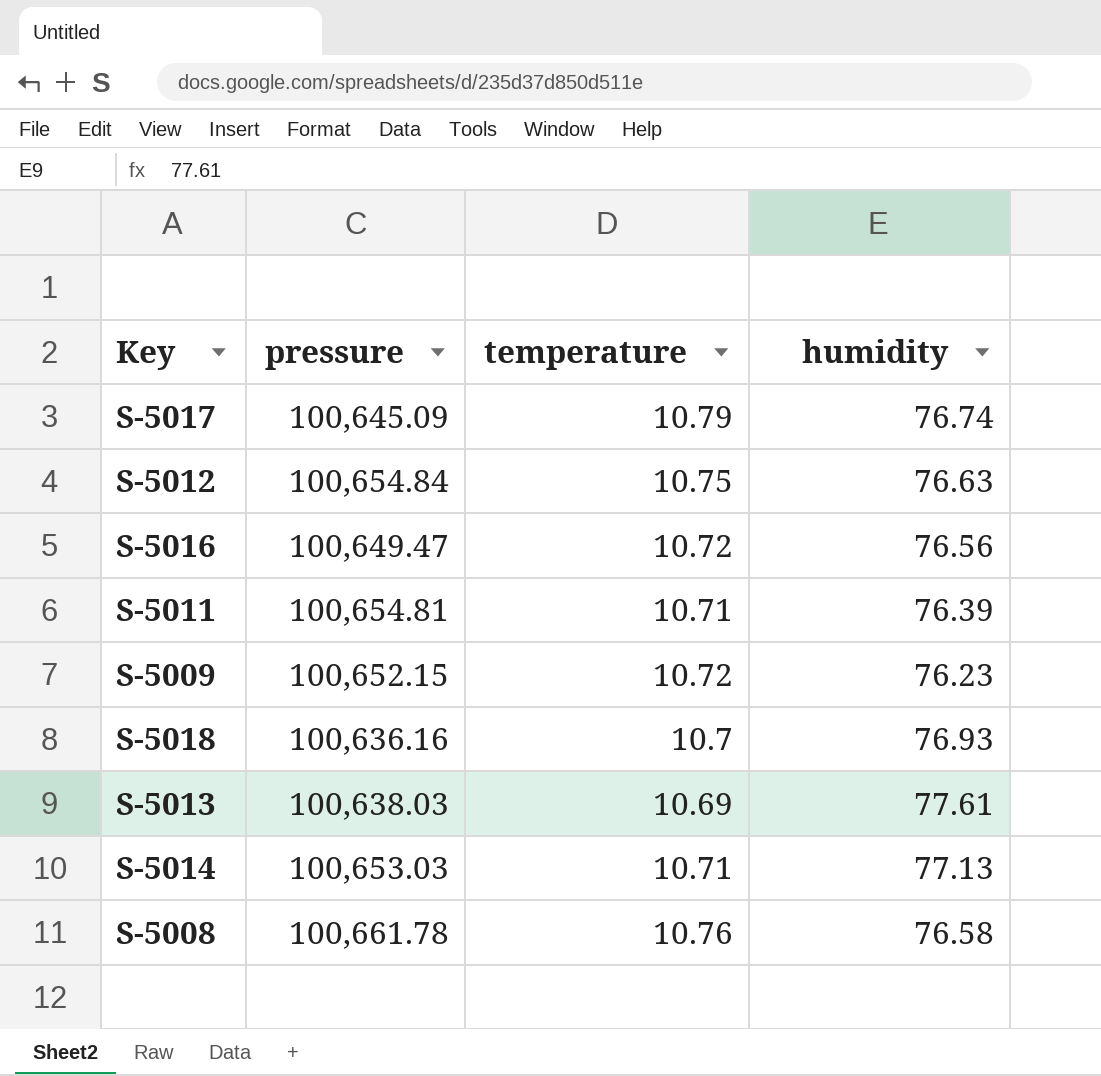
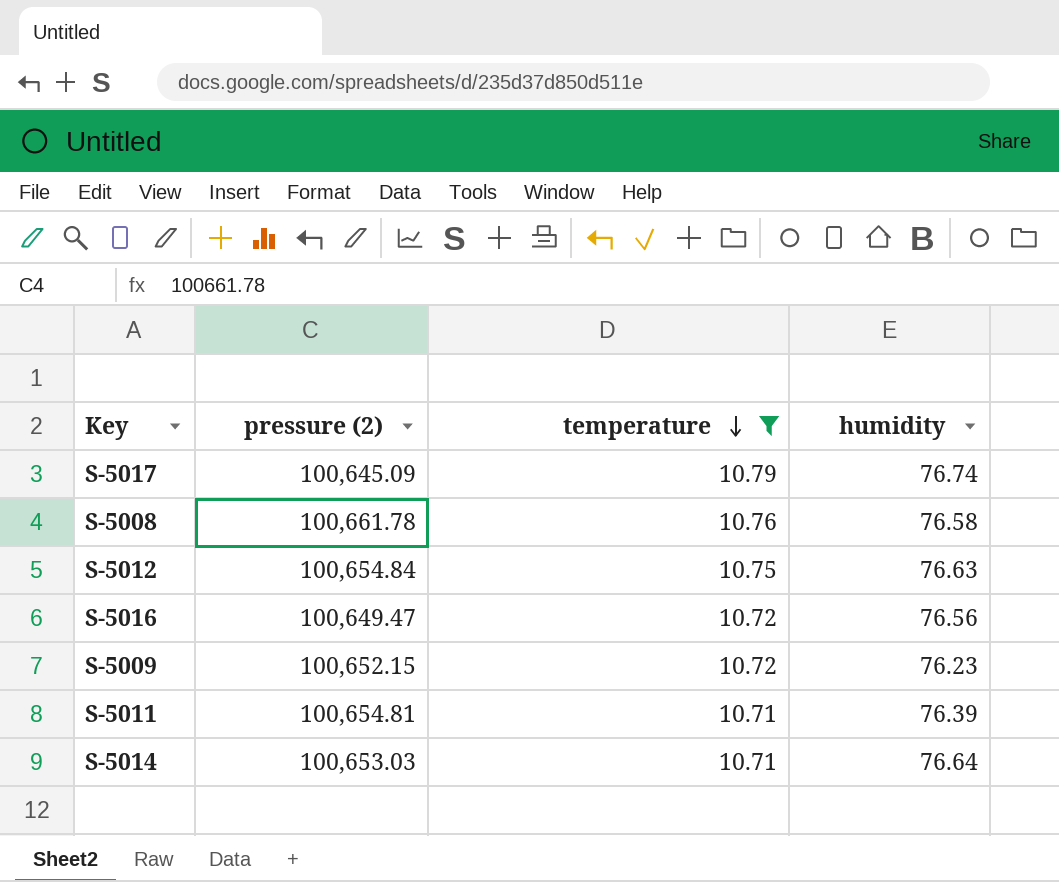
filter: none -> temperature >= 10.71
row order: none -> temperature descending
column name: pressure -> pressure (2)
S-5014 | humidity: 77.13 -> 76.64

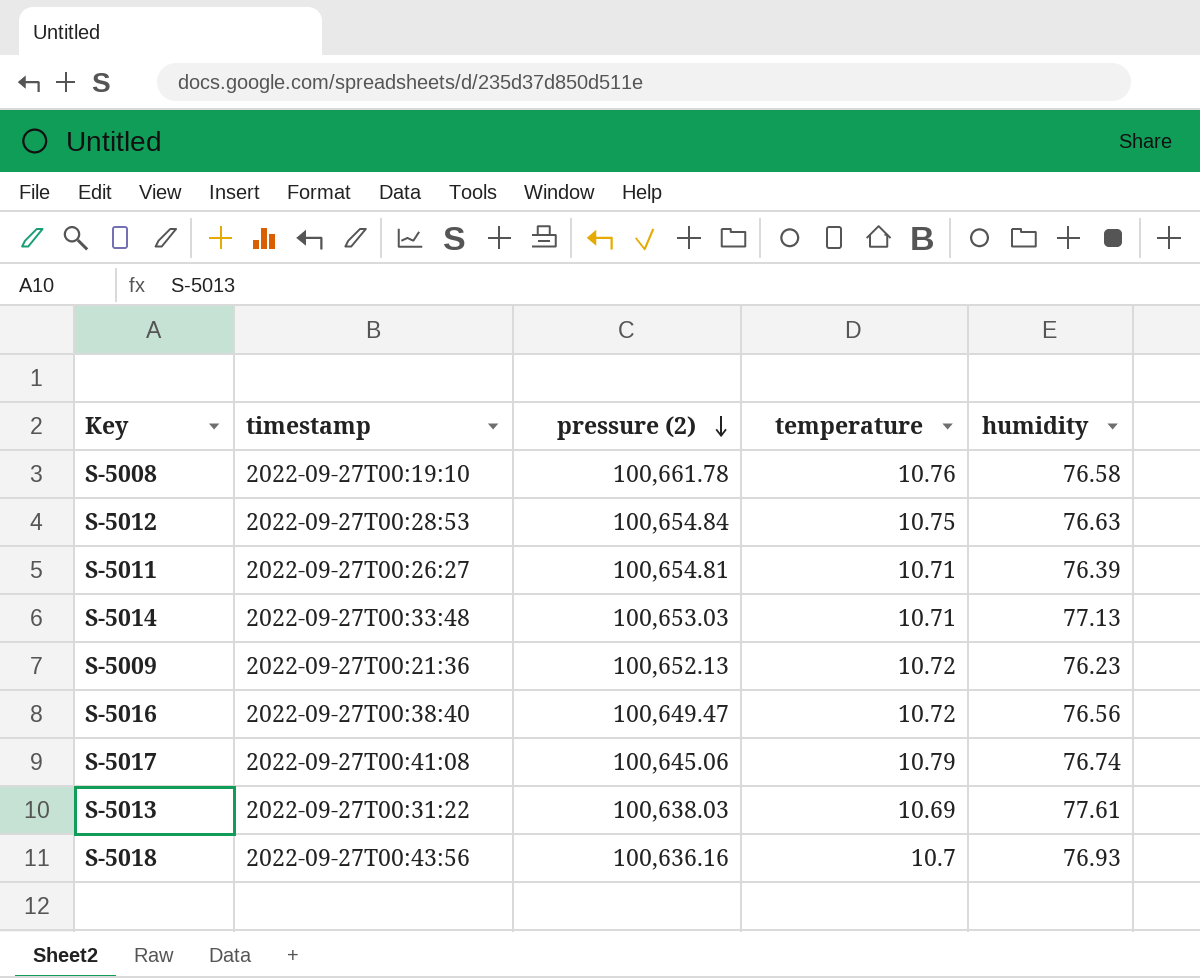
filter: temperature >= 10.71 -> none
row order: temperature descending -> pressure (2) descending
column timestamp | position: none -> 2
S-5014 | humidity: 76.64 -> 77.13
S-5009 | pressure (2): 100,652.15 -> 100,652.13
S-5017 | pressure (2): 100,645.09 -> 100,645.06

